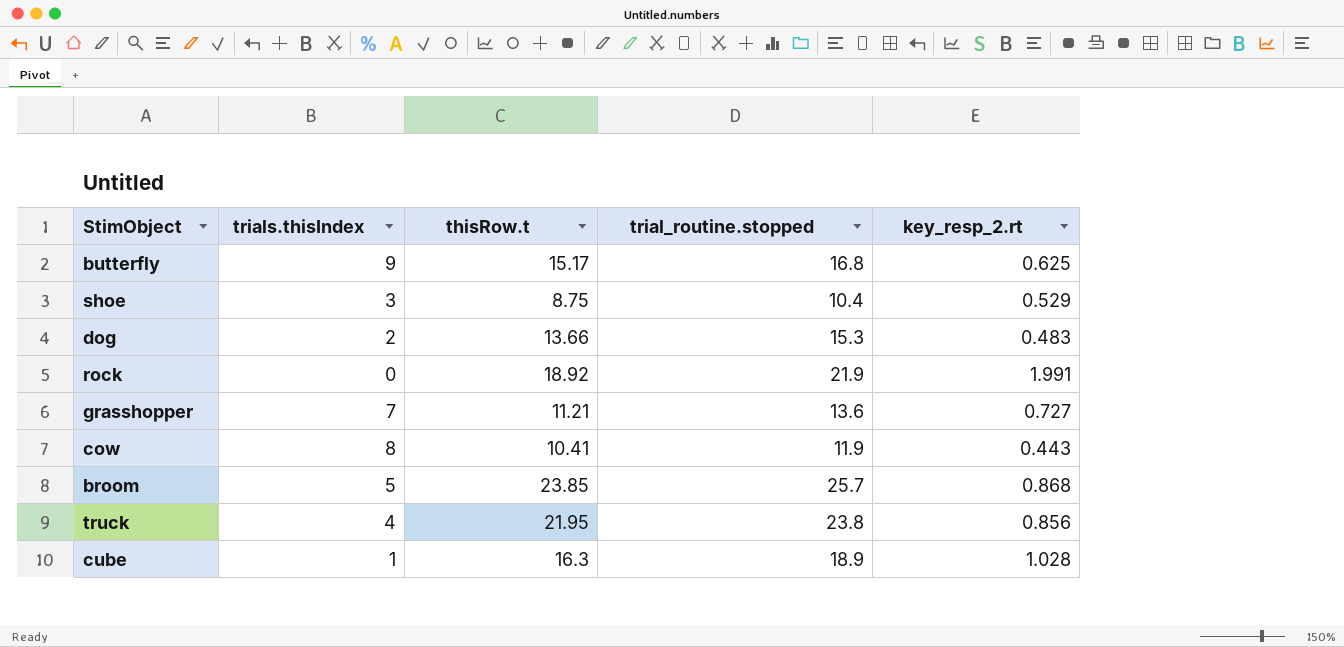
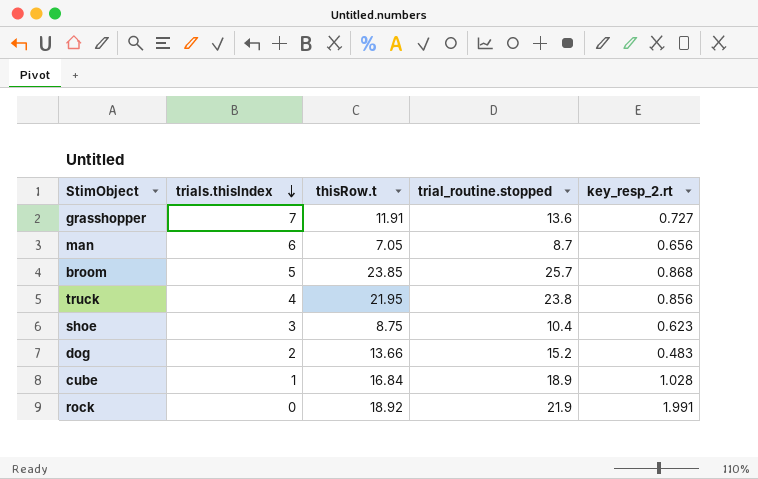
row order: none -> trials.thisIndex descending
row butterfly: 9 | 15.17 | 16.8 | 0.625 -> none
row cow: 8 | 10.41 | 11.9 | 0.443 -> none
grasshopper | thisRow.t: 11.21 -> 11.91
row man: none -> 6 | 7.05 | 8.7 | 0.656
shoe | key_resp_2.rt: 0.529 -> 0.623
dog | trial_routine.stopped: 15.3 -> 15.2
cube | thisRow.t: 16.3 -> 16.84

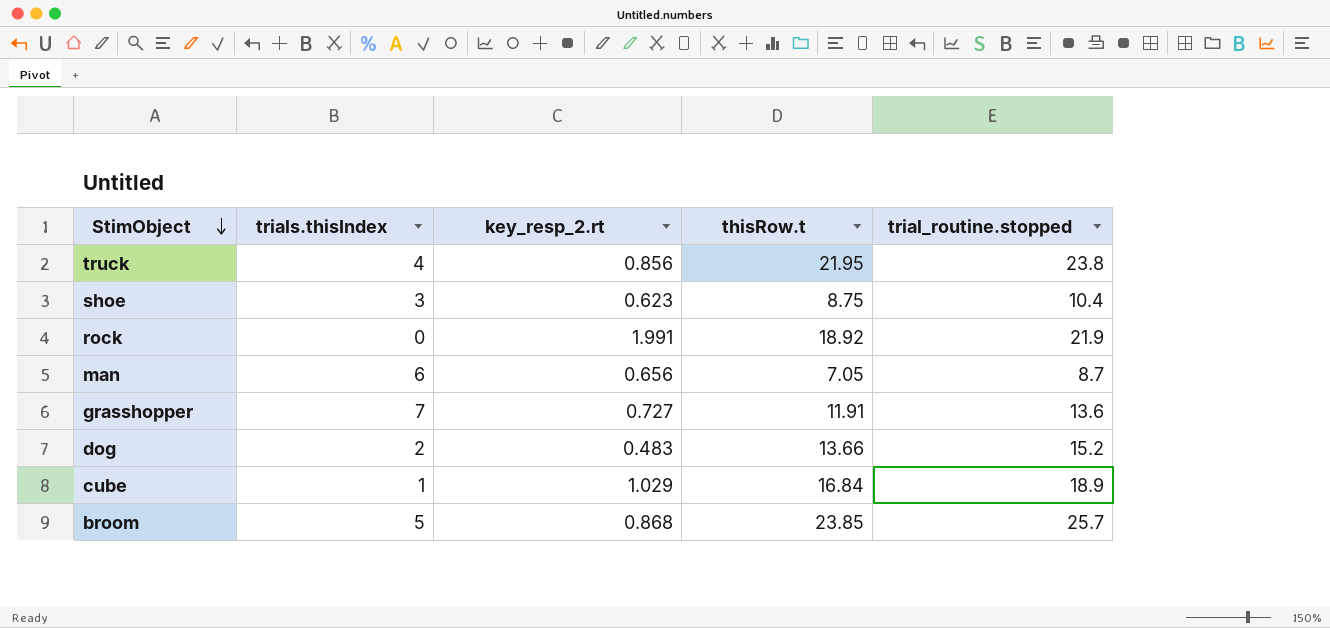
row order: trials.thisIndex descending -> StimObject descending
column key_resp_2.rt | position: 5 -> 3
cube | key_resp_2.rt: 1.028 -> 1.029

